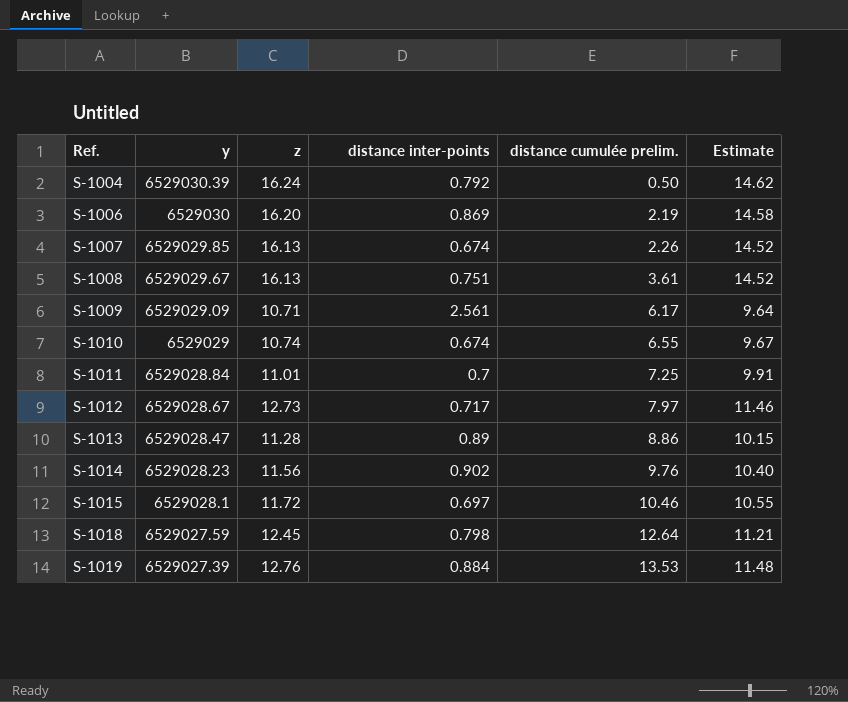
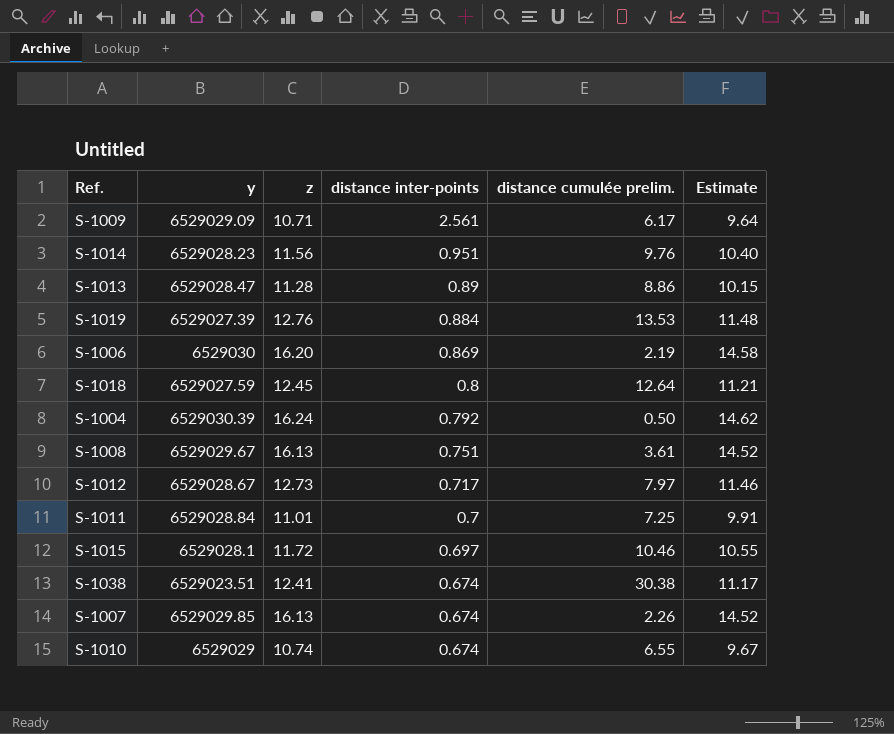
row order: Ref. ascending -> distance inter-points descending
S-1014 | distance inter-points: 0.902 -> 0.951
S-1018 | distance inter-points: 0.798 -> 0.8
row S-1038: none -> 6529023.51 | 12.41 | 0.674 | 30.38 | 11.17

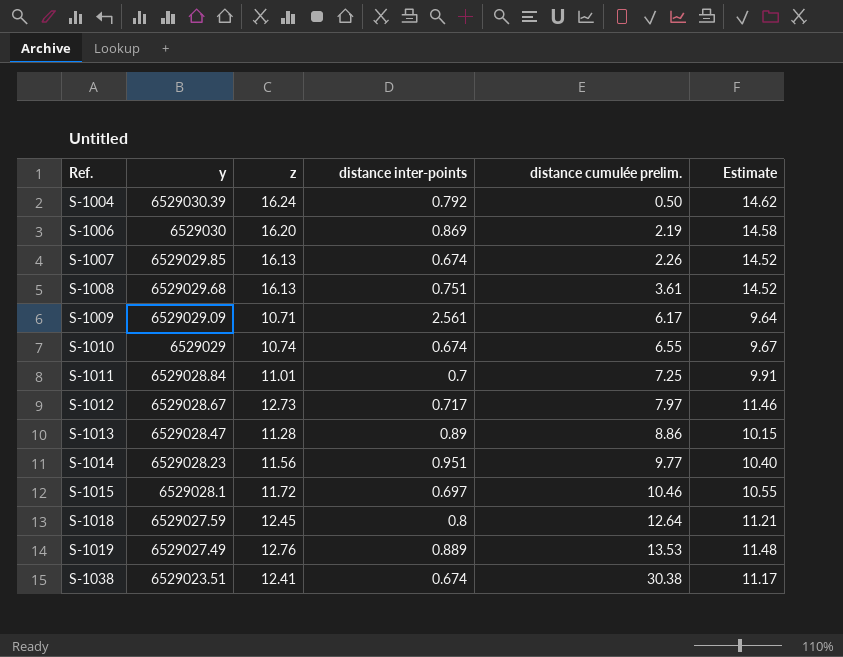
row order: distance inter-points descending -> Ref. ascending
S-1008 | y: 6529029.67 -> 6529029.68
S-1014 | distance cumulée prelim.: 9.76 -> 9.77
S-1019 | y: 6529027.39 -> 6529027.49
S-1019 | distance inter-points: 0.884 -> 0.889

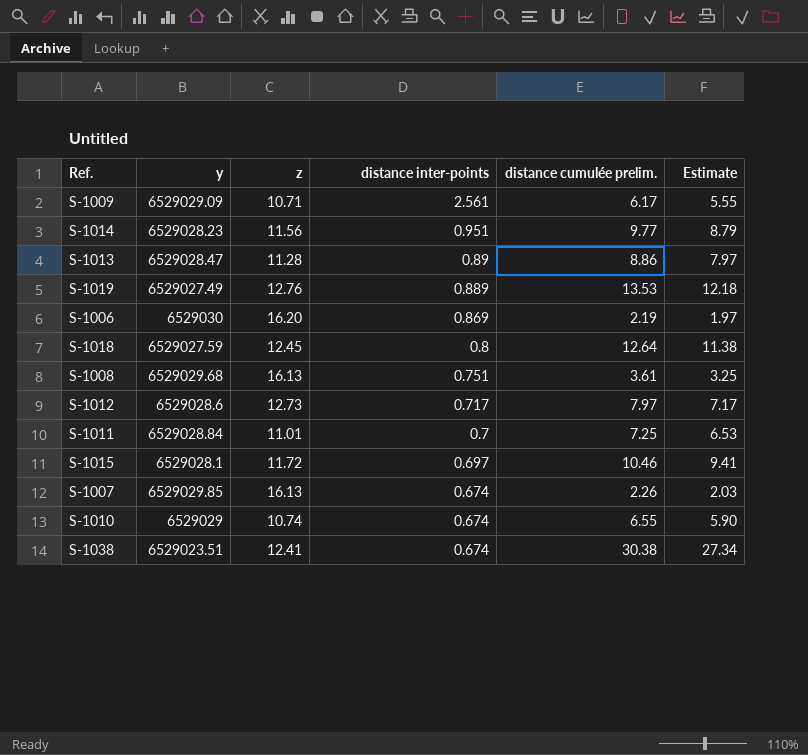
row order: Ref. ascending -> distance inter-points descending
column Estimate | formula: [z] * 0.9 -> [distance cumulée prelim.] * 0.9
row S-1004: 6529030.39 | 16.24 | 0.792 | 0.50 | 14.62 -> none
S-1012 | y: 6529028.67 -> 6529028.6

